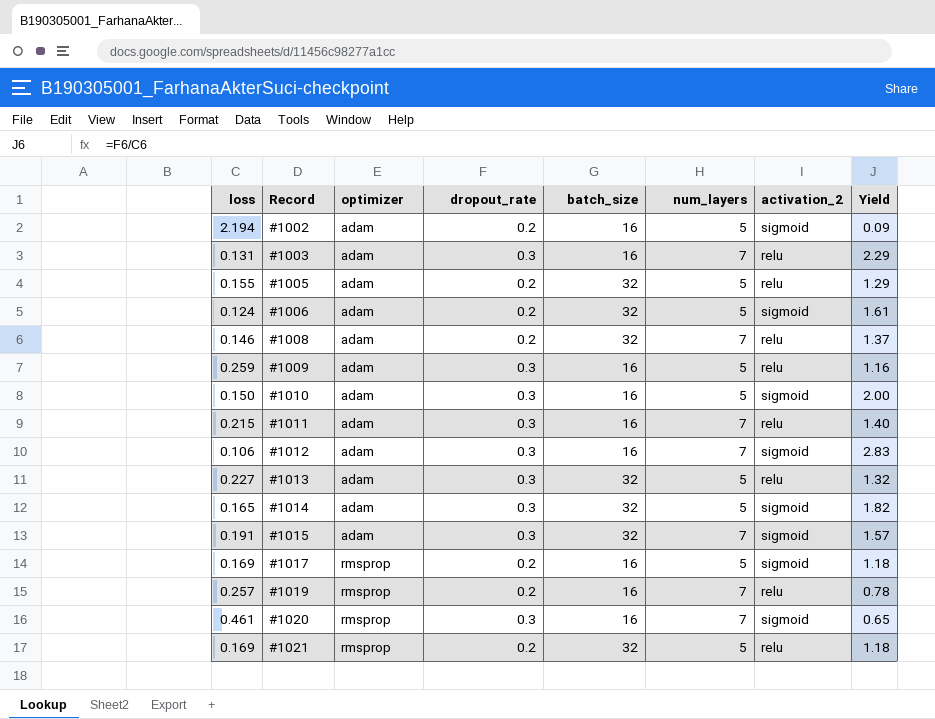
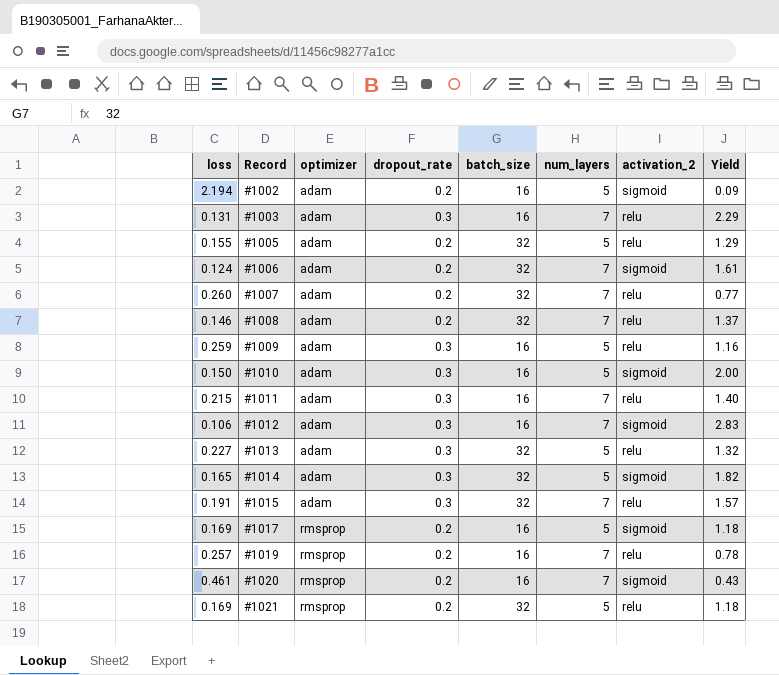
#1006 | num_layers: 5 -> 7
row #1007: none -> 0.260 | adam | 0.2 | 32 | 7 | relu | 0.77
#1015 | activation_2: sigmoid -> relu
#1020 | dropout_rate: 0.3 -> 0.2
#1020 | Yield: 0.65 -> 0.43

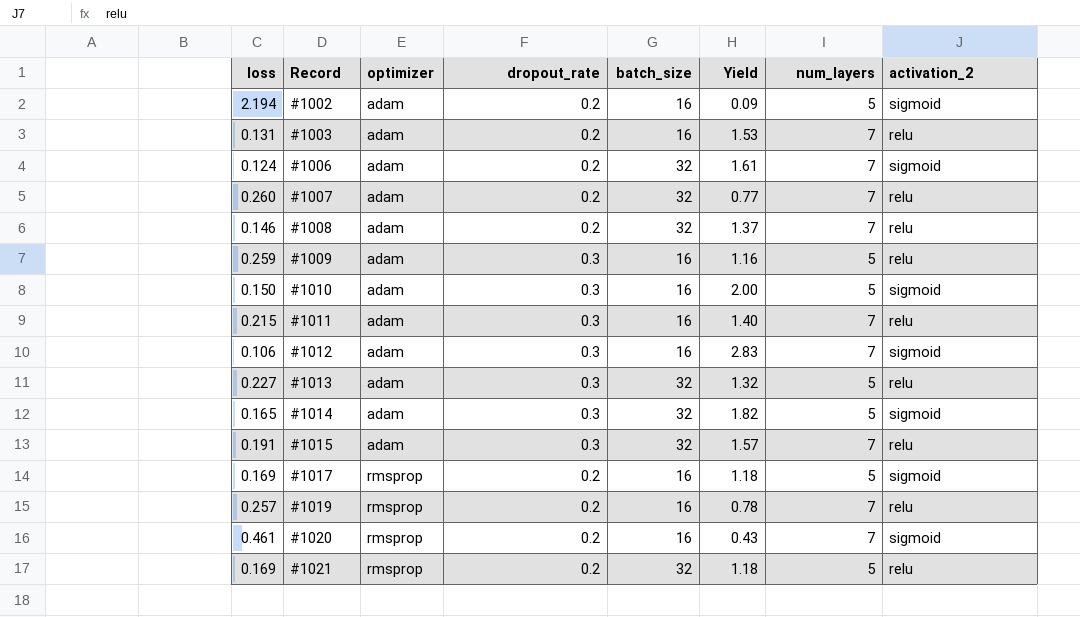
column Yield | position: 8 -> 6
row #1005: 0.155 | adam | 0.2 | 32 | 5 | relu | 1.29 -> none
#1003 | dropout_rate: 0.3 -> 0.2
#1003 | Yield: 2.29 -> 1.53

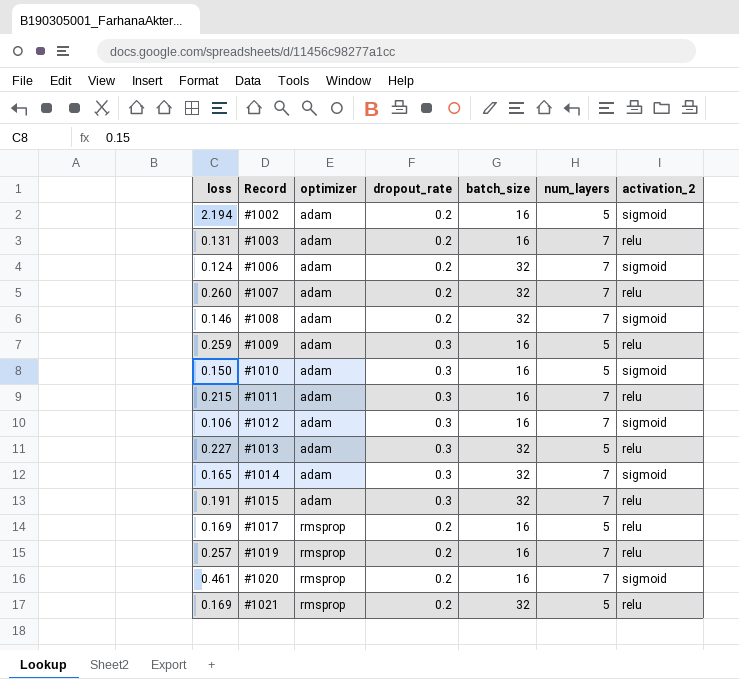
column Yield | formula: [dropout_rate] / [loss] -> none
#1008 | activation_2: relu -> sigmoid
#1014 | num_layers: 5 -> 7
#1017 | activation_2: sigmoid -> relu

